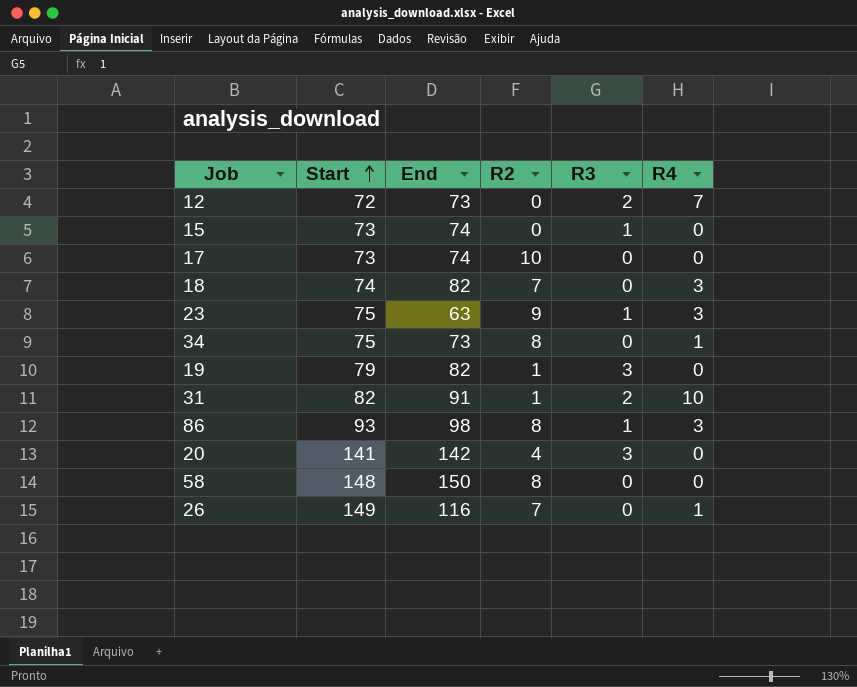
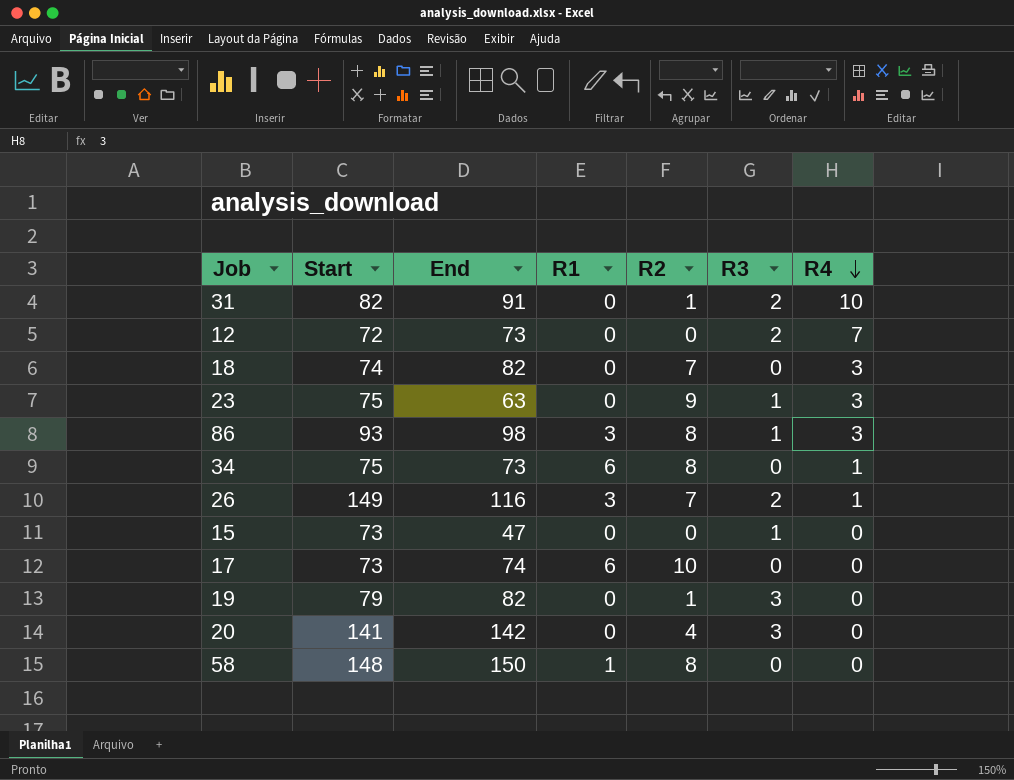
row order: Start ascending -> R4 descending
column R1 | position: none -> 4
26 | R3: 0 -> 2
15 | End: 74 -> 47

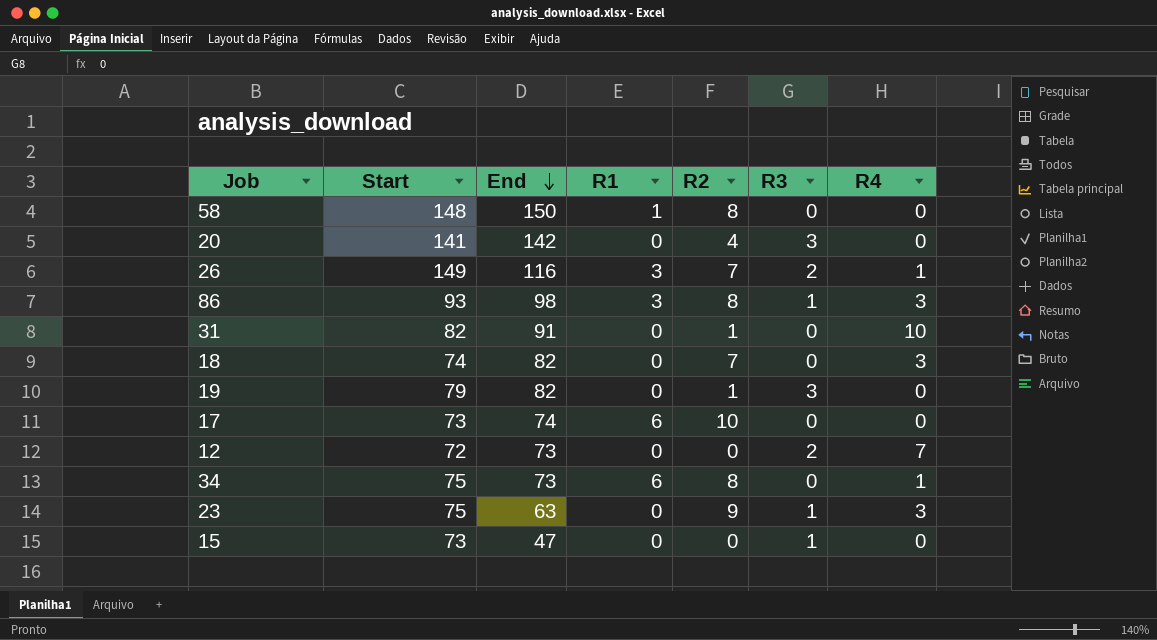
row order: R4 descending -> End descending
31 | R3: 2 -> 0

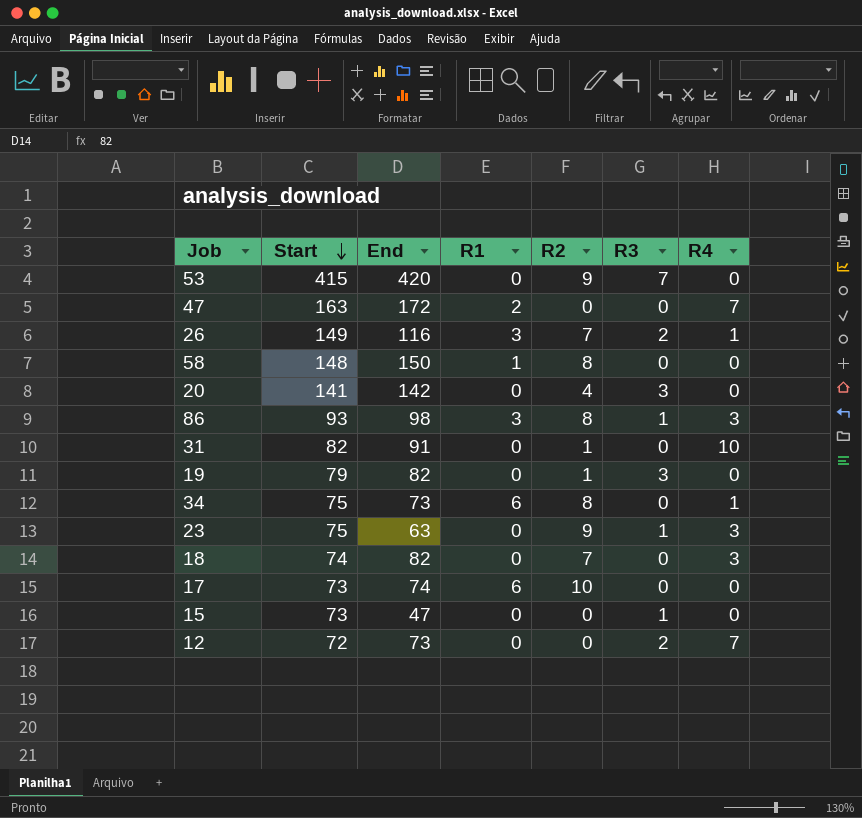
row order: End descending -> Start descending
row 53: none -> 415 | 420 | 0 | 9 | 7 | 0
row 47: none -> 163 | 172 | 2 | 0 | 0 | 7

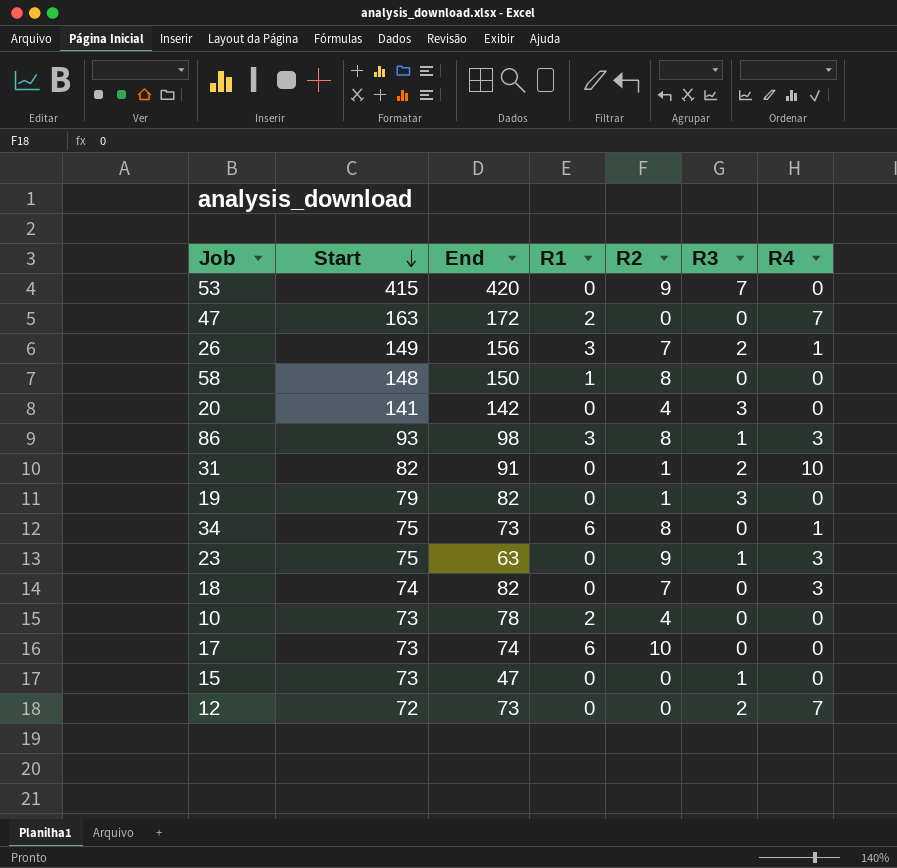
26 | End: 116 -> 156
31 | R3: 0 -> 2
row 10: none -> 73 | 78 | 2 | 4 | 0 | 0

